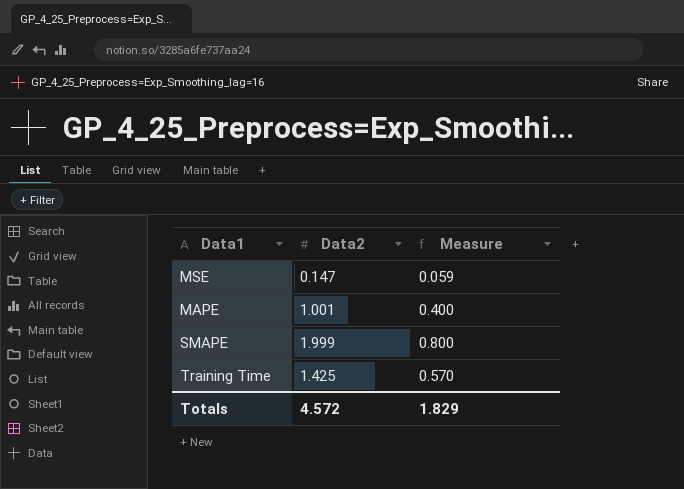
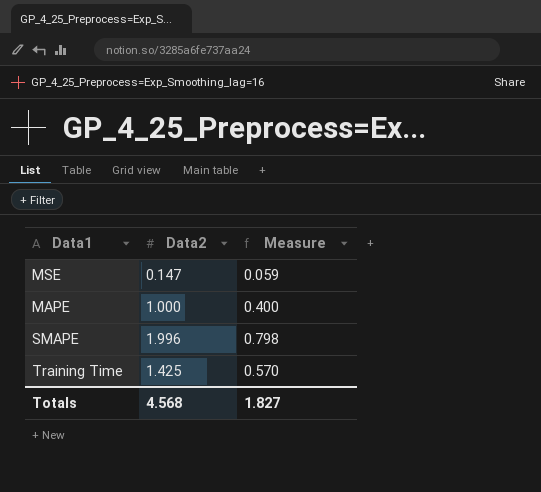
MAPE | Data2: 1.001 -> 1.000
SMAPE | Data2: 1.999 -> 1.996
SMAPE | Measure: 0.800 -> 0.798
Totals | Data2: 4.572 -> 4.568
Totals | Measure: 1.829 -> 1.827

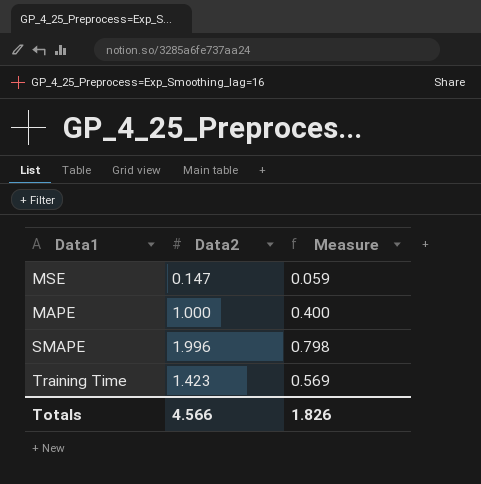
Training Time | Data2: 1.425 -> 1.423
Training Time | Measure: 0.570 -> 0.569
Totals | Data2: 4.568 -> 4.566
Totals | Measure: 1.827 -> 1.826

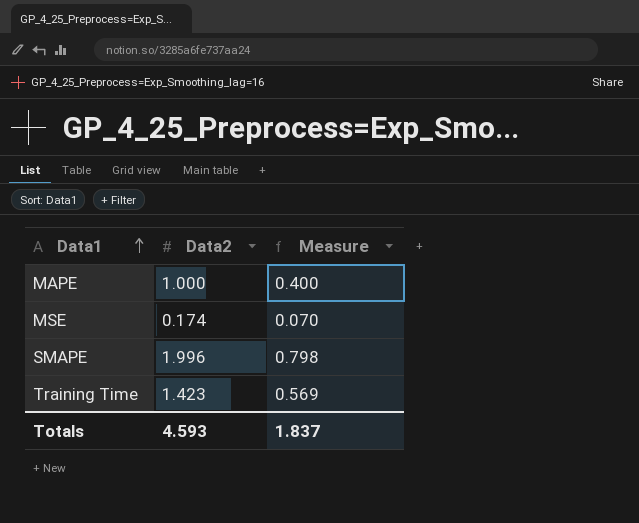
row order: none -> Data1 ascending
MSE | Data2: 0.147 -> 0.174
MSE | Measure: 0.059 -> 0.070
Totals | Data2: 4.566 -> 4.593
Totals | Measure: 1.826 -> 1.837

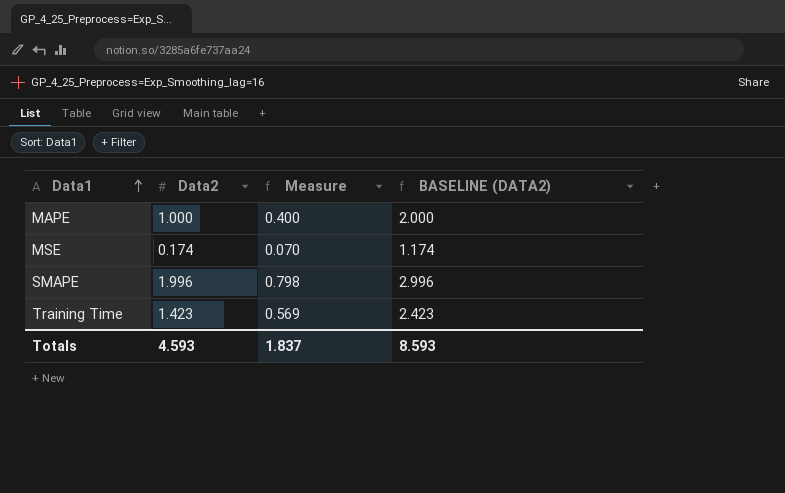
column BASELINE (DATA2) | formula: none -> [Data2] + 1

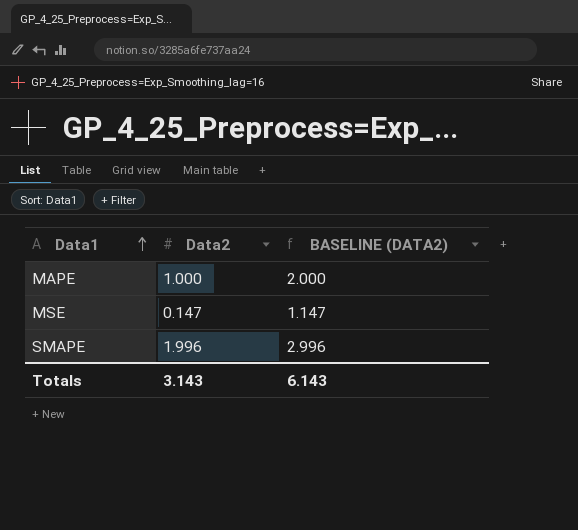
column Measure | formula: [Data2] * 0.4 -> none
row Training Time: 1.423 | 0.569 | 2.423 -> none
MSE | Data2: 0.174 -> 0.147
MSE | BASELINE (DATA2): 1.174 -> 1.147
Totals | Data2: 4.593 -> 3.143
Totals | BASELINE (DATA2): 8.593 -> 6.143

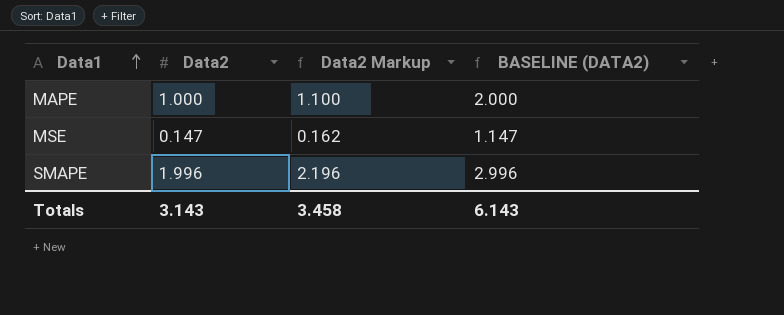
column Data2 Markup | formula: none -> [Data2] * 1.1

